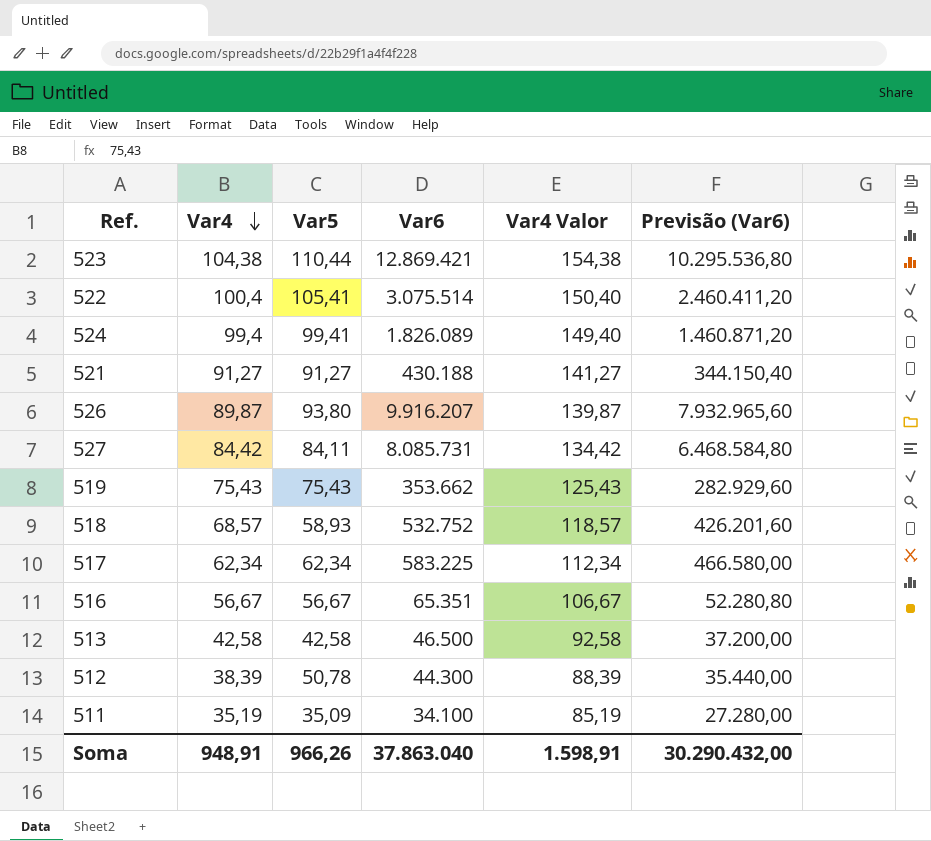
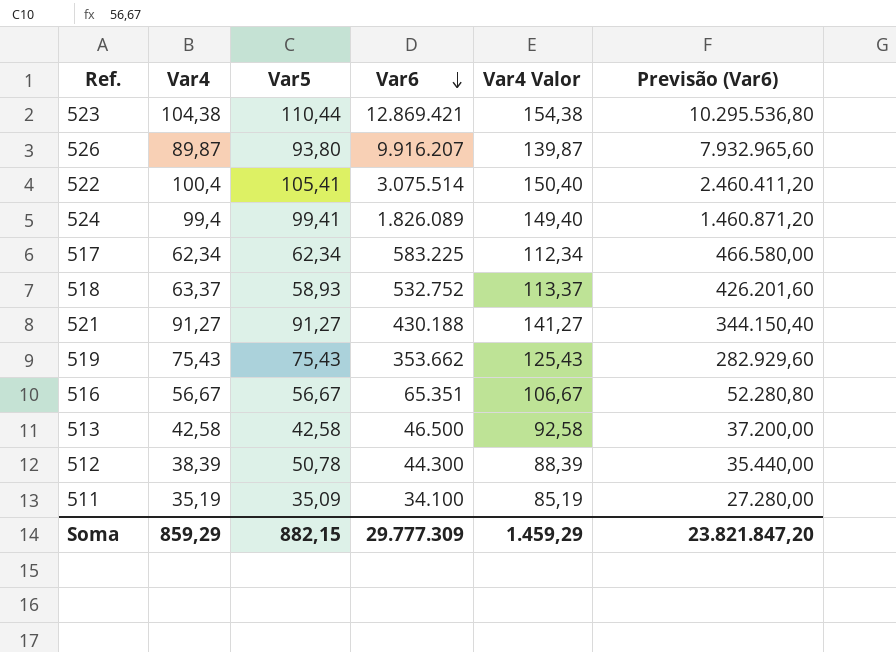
row order: Var4 descending -> Var6 descending
row 527: 84,42 | 84,11 | 8.085.731 | 134,42 | 6.468.584,80 -> none
518 | Var4: 68,57 -> 63,37
518 | Var4 Valor: 118,57 -> 113,37
Soma | Var4: 948,91 -> 859,29
Soma | Var5: 966,26 -> 882,15
Soma | Var6: 37.863.040 -> 29.777.309
Soma | Var4 Valor: 1.598,91 -> 1.459,29
Soma | Previsão (Var6): 30.290.432,00 -> 23.821.847,20

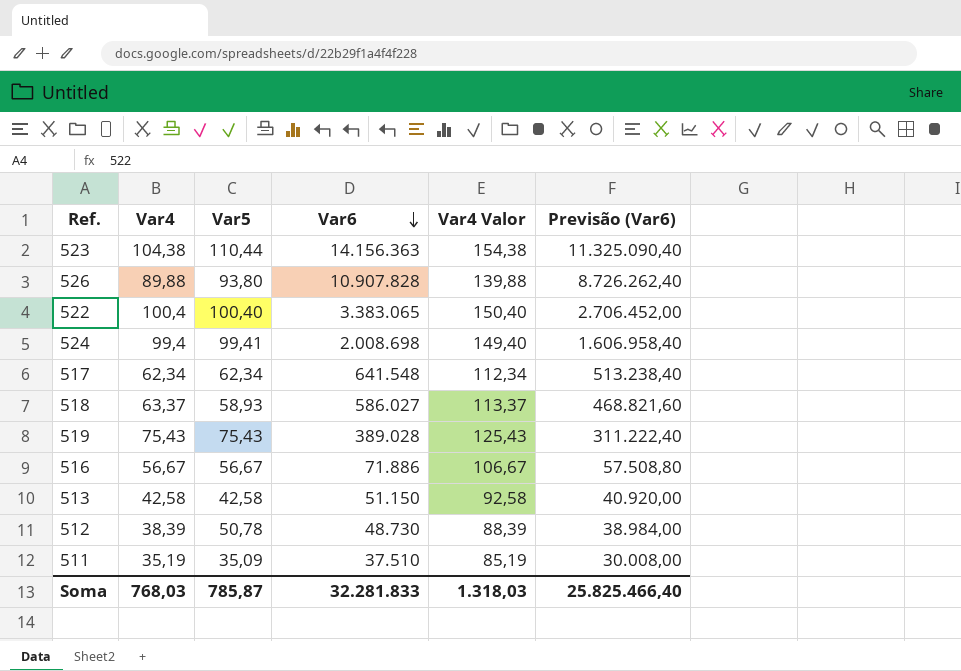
row 521: 91,27 | 91,27 | 430.188 | 141,27 | 344.150,40 -> none
523 | Var6: 12.869.421 -> 14.156.363
523 | Previsão (Var6): 10.295.536,80 -> 11.325.090,40
526 | Var4: 89,87 -> 89,88
526 | Var6: 9.916.207 -> 10.907.828
526 | Var4 Valor: 139,87 -> 139,88
526 | Previsão (Var6): 7.932.965,60 -> 8.726.262,40
522 | Var5: 105,41 -> 100,40
522 | Var6: 3.075.514 -> 3.383.065
522 | Previsão (Var6): 2.460.411,20 -> 2.706.452,00
524 | Var6: 1.826.089 -> 2.008.698
524 | Previsão (Var6): 1.460.871,20 -> 1.606.958,40
517 | Var6: 583.225 -> 641.548
517 | Previsão (Var6): 466.580,00 -> 513.238,40
518 | Var6: 532.752 -> 586.027
518 | Previsão (Var6): 426.201,60 -> 468.821,60
519 | Var6: 353.662 -> 389.028
519 | Previsão (Var6): 282.929,60 -> 311.222,40
516 | Var6: 65.351 -> 71.886
516 | Previsão (Var6): 52.280,80 -> 57.508,80
513 | Var6: 46.500 -> 51.150
513 | Previsão (Var6): 37.200,00 -> 40.920,00
512 | Var6: 44.300 -> 48.730
512 | Previsão (Var6): 35.440,00 -> 38.984,00
511 | Var6: 34.100 -> 37.510
511 | Previsão (Var6): 27.280,00 -> 30.008,00
Soma | Var4: 859,29 -> 768,03
Soma | Var5: 882,15 -> 785,87
Soma | Var6: 29.777.309 -> 32.281.833
Soma | Var4 Valor: 1.459,29 -> 1.318,03
Soma | Previsão (Var6): 23.821.847,20 -> 25.825.466,40

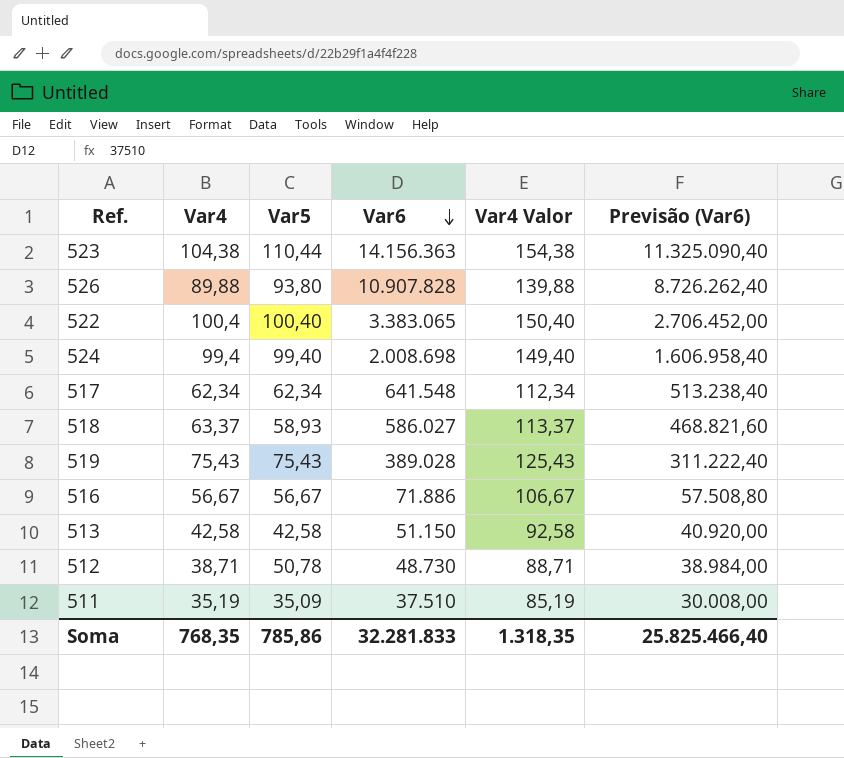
524 | Var5: 99,41 -> 99,40
512 | Var4: 38,39 -> 38,71
512 | Var4 Valor: 88,39 -> 88,71
Soma | Var4: 768,03 -> 768,35
Soma | Var5: 785,87 -> 785,86
Soma | Var4 Valor: 1.318,03 -> 1.318,35

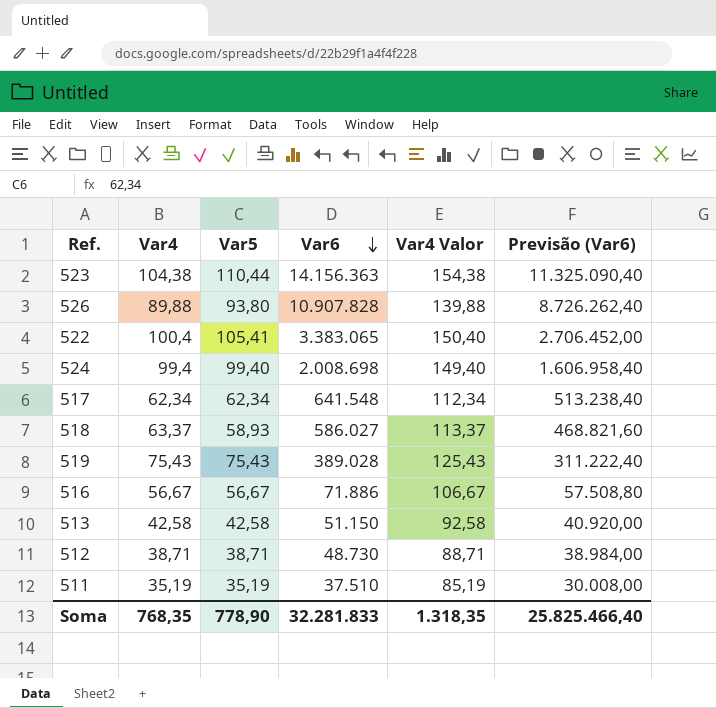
522 | Var5: 100,40 -> 105,41
512 | Var5: 50,78 -> 38,71
511 | Var5: 35,09 -> 35,19
Soma | Var5: 785,86 -> 778,90

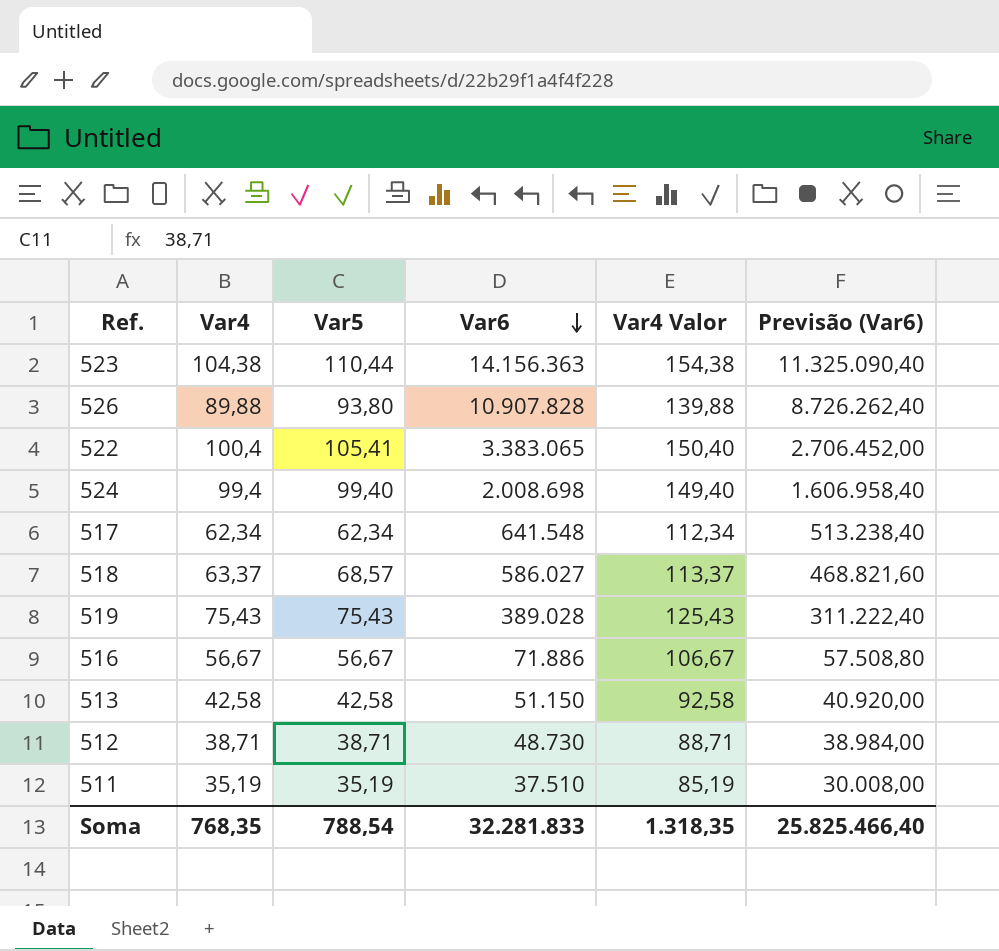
518 | Var5: 58,93 -> 68,57
Soma | Var5: 778,90 -> 788,54

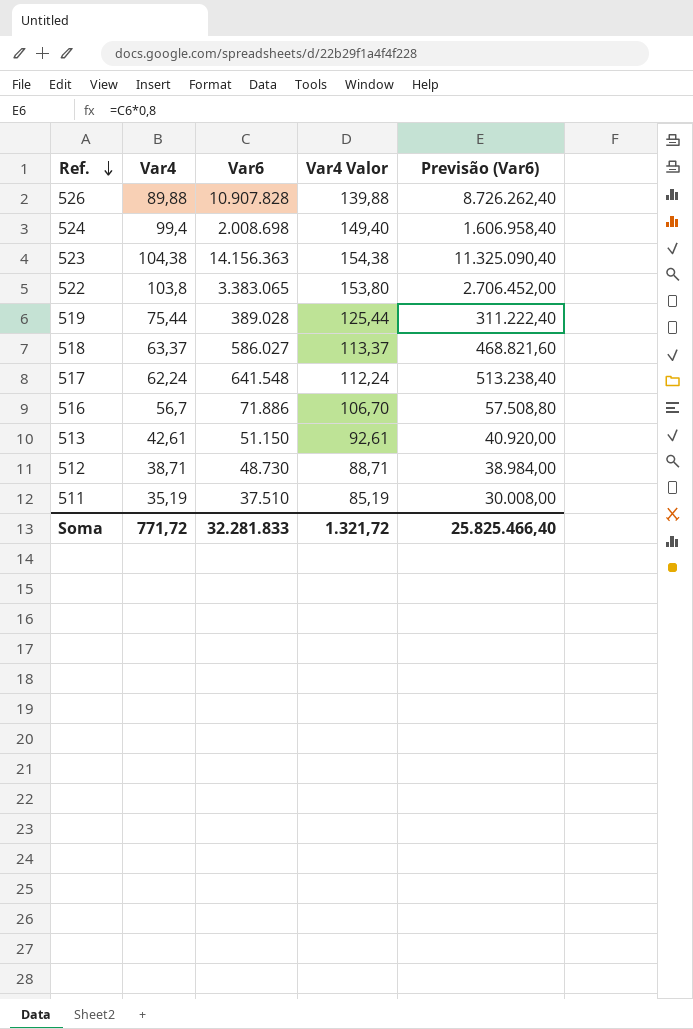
row order: Var6 descending -> Ref. descending
column Var5 | position: 3 -> none
522 | Var4: 100,4 -> 103,8
522 | Var4 Valor: 150,40 -> 153,80
519 | Var4: 75,43 -> 75,44
519 | Var4 Valor: 125,43 -> 125,44
517 | Var4: 62,34 -> 62,24
517 | Var4 Valor: 112,34 -> 112,24
516 | Var4: 56,67 -> 56,7
516 | Var4 Valor: 106,67 -> 106,70
513 | Var4: 42,58 -> 42,61
513 | Var4 Valor: 92,58 -> 92,61
Soma | Var4: 768,35 -> 771,72
Soma | Var4 Valor: 1.318,35 -> 1.321,72

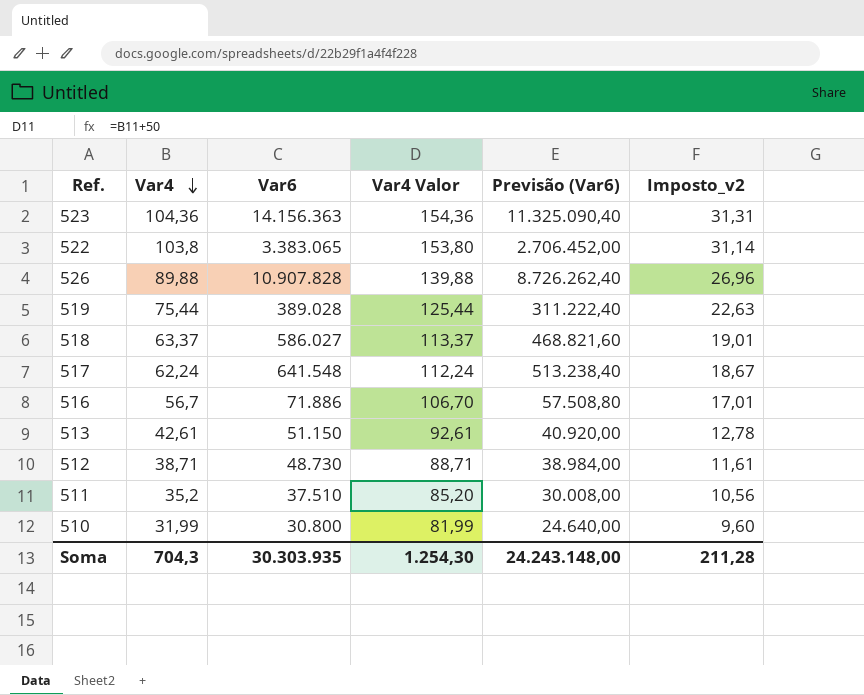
row order: Ref. descending -> Var4 descending
column Imposto_v2 | formula: none -> [Var4] * 0,3
row 524: 99,4 | 2.008.698 | 149,40 | 1.606.958,40 -> none
523 | Var4: 104,38 -> 104,36
523 | Var4 Valor: 154,38 -> 154,36
511 | Var4: 35,19 -> 35,2
511 | Var4 Valor: 85,19 -> 85,20
row 510: none -> 31,99 | 30.800 | 81,99 | 24.640,00 | 9,60
Soma | Var4: 771,72 -> 704,3
Soma | Var6: 32.281.833 -> 30.303.935
Soma | Var4 Valor: 1.321,72 -> 1.254,30
Soma | Previsão (Var6): 25.825.466,40 -> 24.243.148,00

